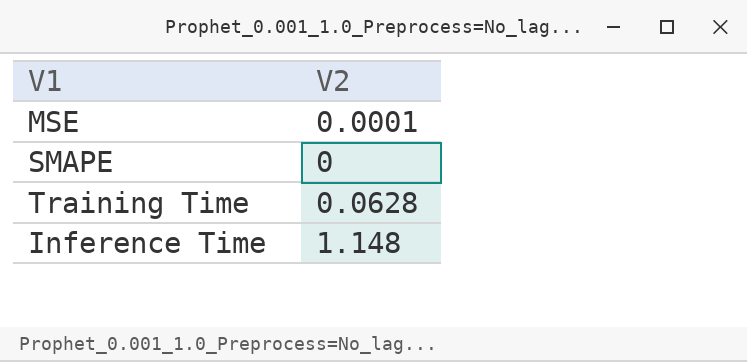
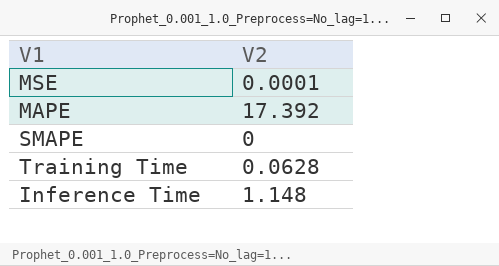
row MAPE: none -> 17.392

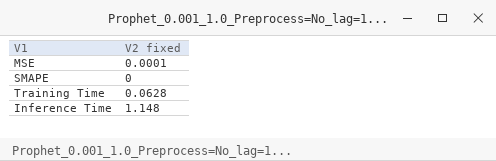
column name: V2 -> V2 fixed
row MAPE: 17.392 -> none

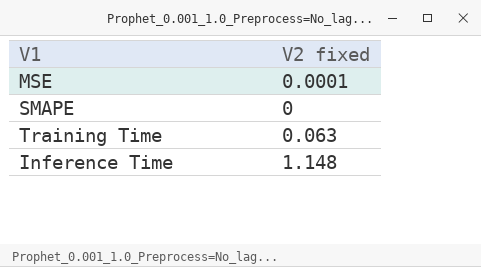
Training Time | V2 fixed: 0.0628 -> 0.063

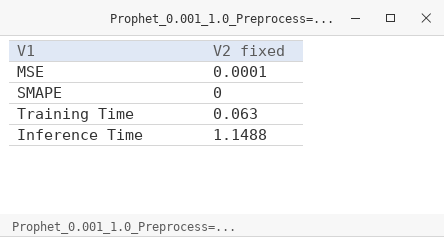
Inference Time | V2 fixed: 1.148 -> 1.1488

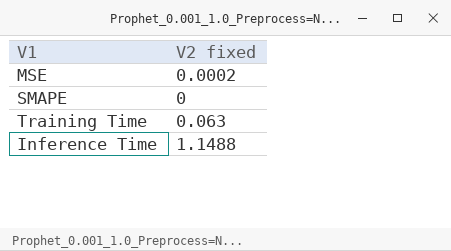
MSE | V2 fixed: 0.0001 -> 0.0002

